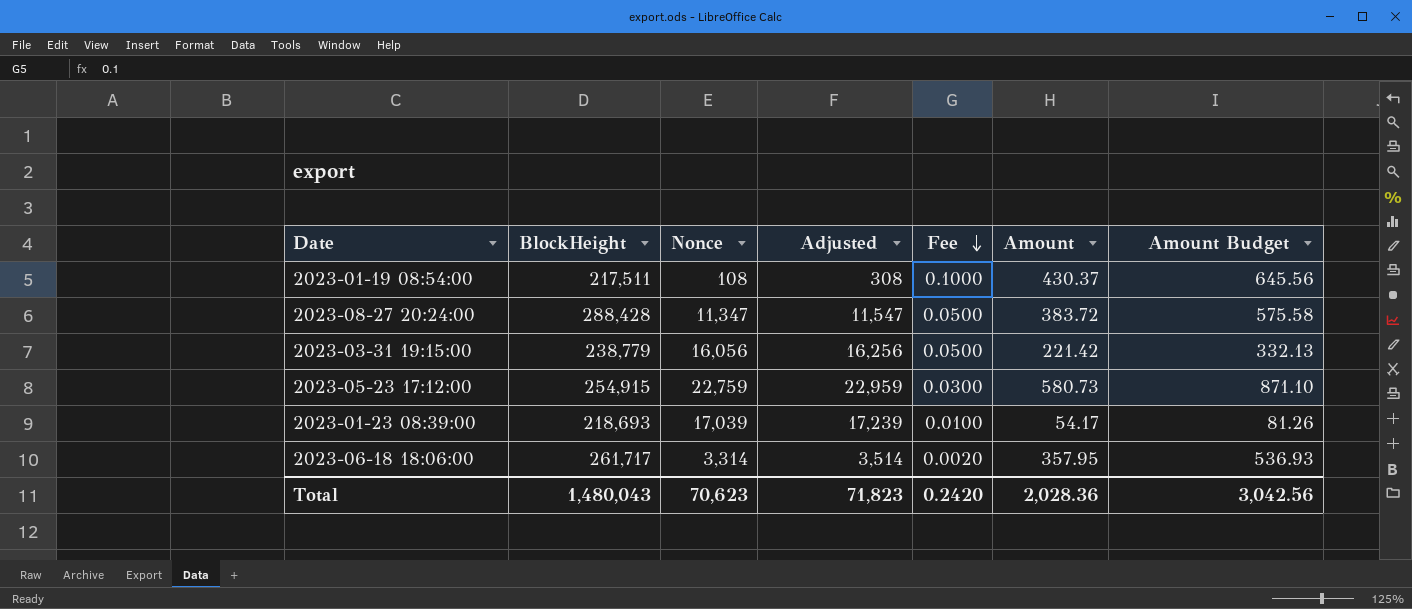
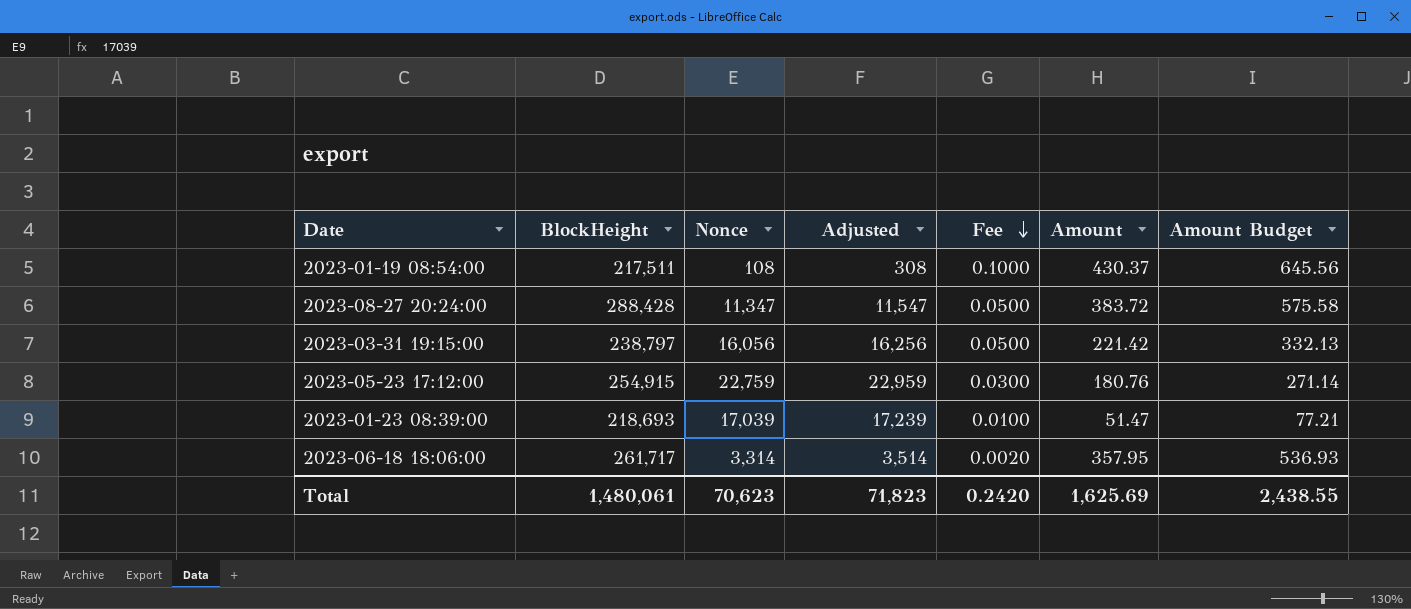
2023-03-31 19:15:00 | BlockHeight: 238,779 -> 238,797
2023-05-23 17:12:00 | Amount: 580.73 -> 180.76
2023-05-23 17:12:00 | Amount Budget: 871.10 -> 271.14
2023-01-23 08:39:00 | Amount: 54.17 -> 51.47
2023-01-23 08:39:00 | Amount Budget: 81.26 -> 77.21
Total | BlockHeight: 1,480,043 -> 1,480,061
Total | Amount: 2,028.36 -> 1,625.69
Total | Amount Budget: 3,042.56 -> 2,438.55

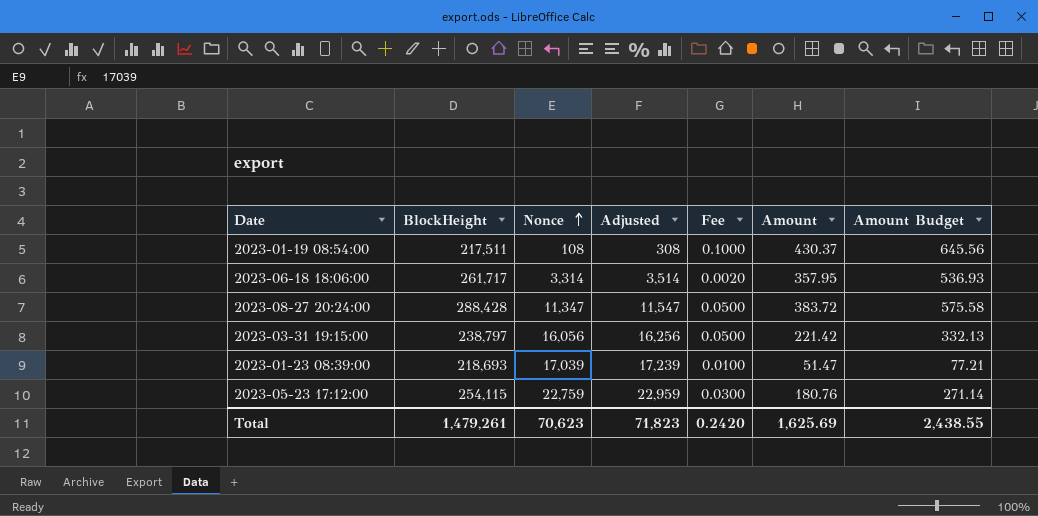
row order: Fee descending -> Nonce ascending
2023-05-23 17:12:00 | BlockHeight: 254,915 -> 254,115
Total | BlockHeight: 1,480,061 -> 1,479,261

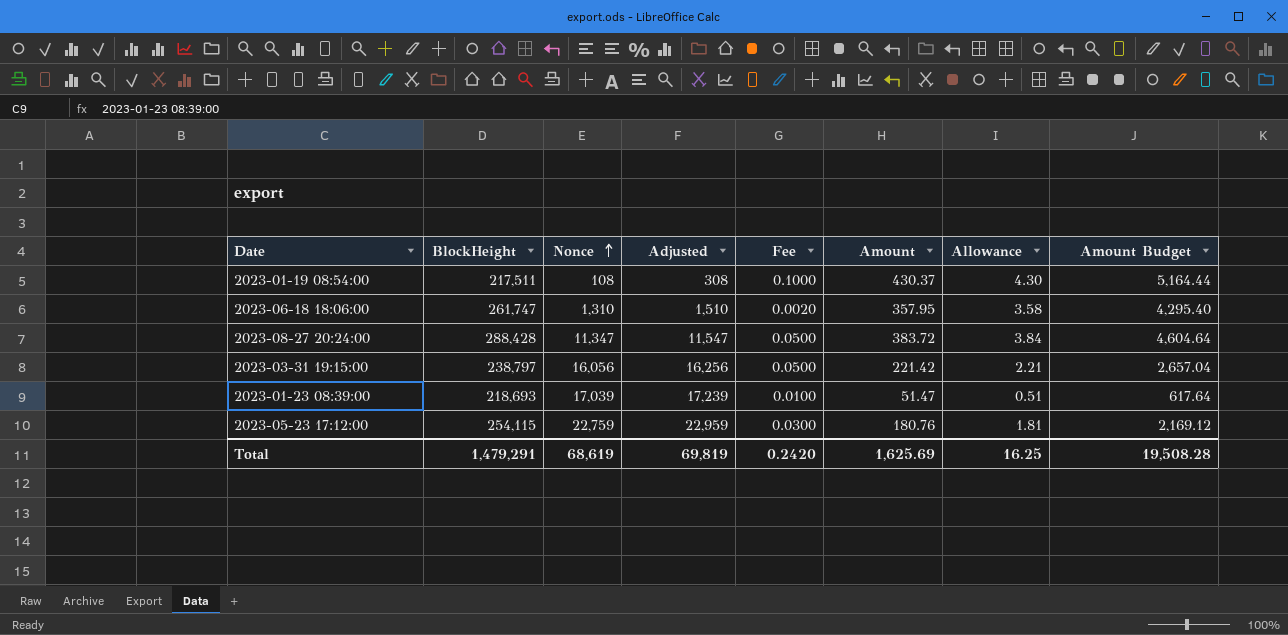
column Allowance | formula: none -> [Amount] * 0.01
column Amount Budget | formula: [Amount] * 1.5 -> [Amount] * 12
2023-06-18 18:06:00 | BlockHeight: 261,717 -> 261,747
2023-06-18 18:06:00 | Nonce: 3,314 -> 1,310
2023-06-18 18:06:00 | Adjusted: 3,514 -> 1,510
Total | BlockHeight: 1,479,261 -> 1,479,291
Total | Nonce: 70,623 -> 68,619
Total | Adjusted: 71,823 -> 69,819
Total | Amount Budget: 2,438.55 -> 19,508.28

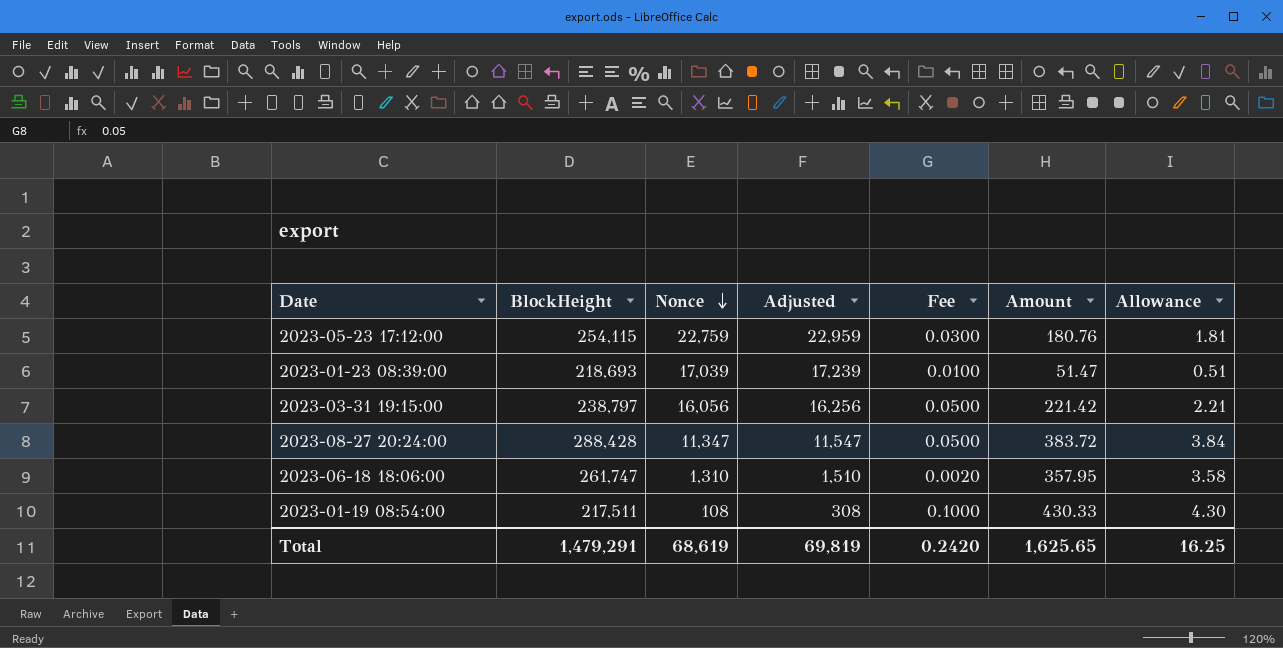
row order: Nonce ascending -> Nonce descending
column Amount Budget | formula: [Amount] * 12 -> none
2023-01-19 08:54:00 | Amount: 430.37 -> 430.33
Total | Amount: 1,625.69 -> 1,625.65

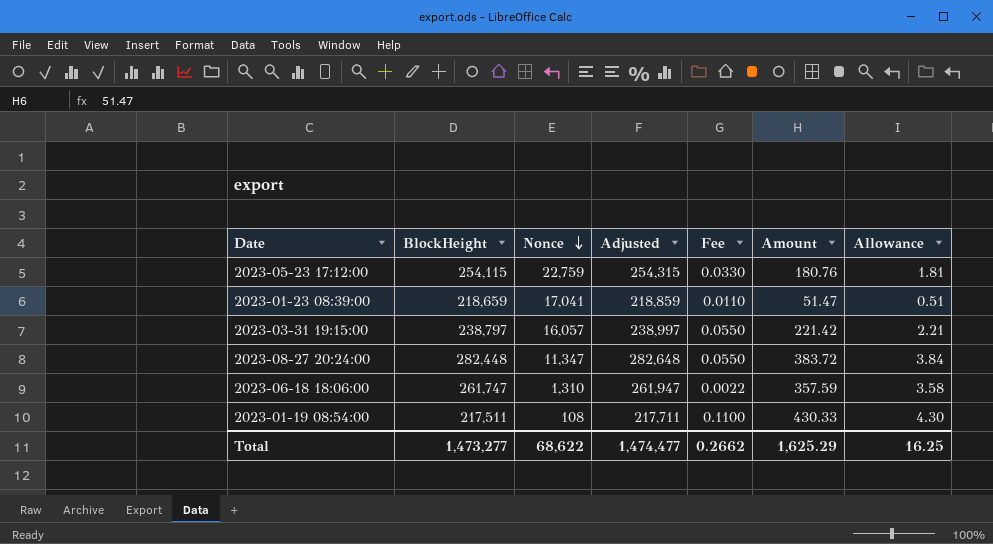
column Adjusted | formula: [Nonce] + 200 -> [BlockHeight] + 200
2023-05-23 17:12:00 | Fee: 0.0300 -> 0.0330
2023-01-23 08:39:00 | BlockHeight: 218,693 -> 218,659
2023-01-23 08:39:00 | Nonce: 17,039 -> 17,041
2023-01-23 08:39:00 | Fee: 0.0100 -> 0.0110
2023-03-31 19:15:00 | Nonce: 16,056 -> 16,057
2023-03-31 19:15:00 | Fee: 0.0500 -> 0.0550
2023-08-27 20:24:00 | BlockHeight: 288,428 -> 282,448
2023-08-27 20:24:00 | Fee: 0.0500 -> 0.0550
2023-06-18 18:06:00 | Fee: 0.0020 -> 0.0022
2023-06-18 18:06:00 | Amount: 357.95 -> 357.59
2023-01-19 08:54:00 | Fee: 0.1000 -> 0.1100
Total | BlockHeight: 1,479,291 -> 1,473,277
Total | Nonce: 68,619 -> 68,622
Total | Adjusted: 69,819 -> 1,474,477
Total | Fee: 0.2420 -> 0.2662
Total | Amount: 1,625.65 -> 1,625.29

